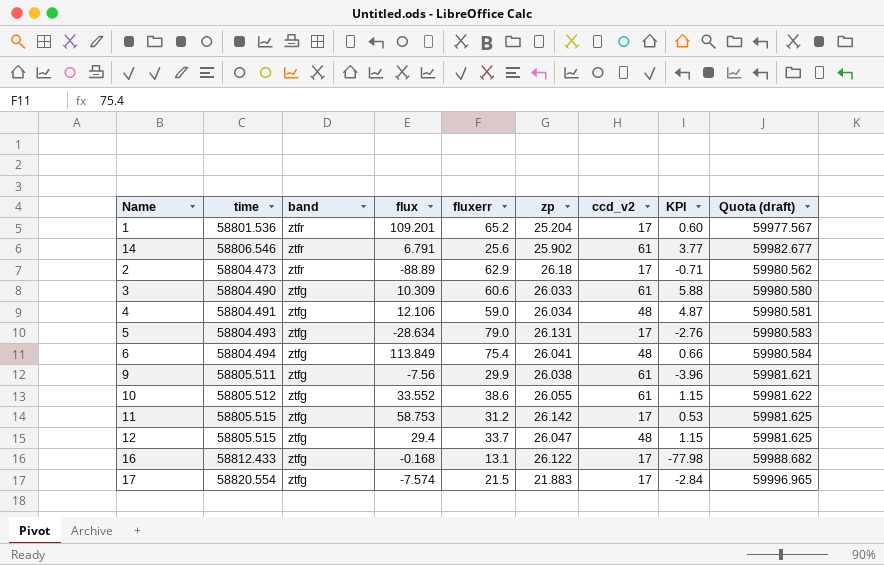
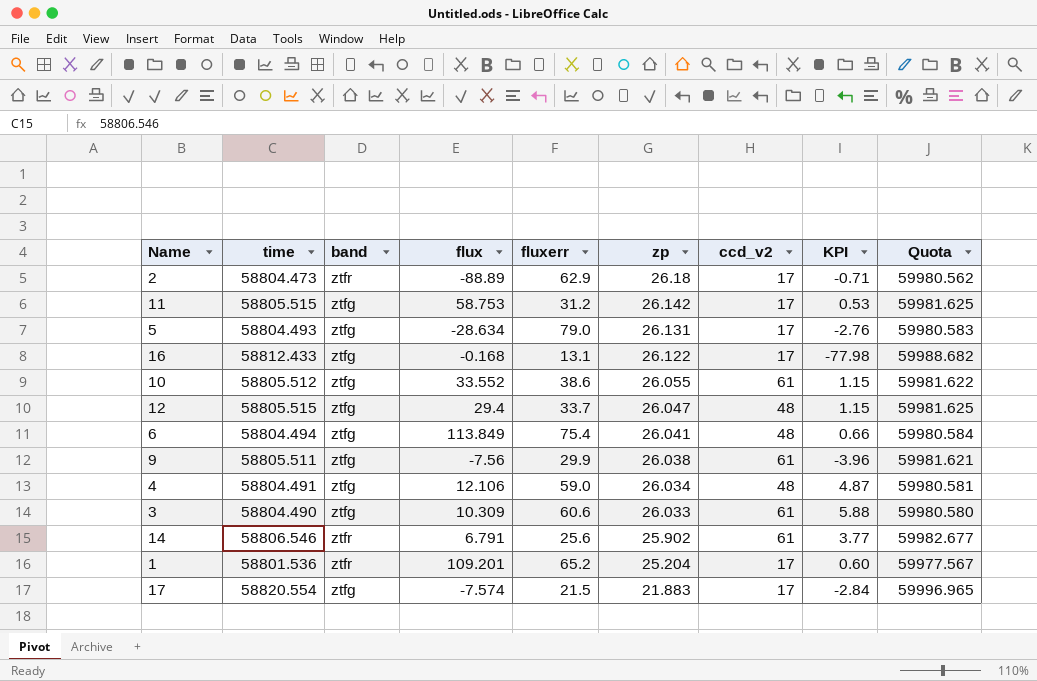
row order: band descending -> zp descending
column name: Quota (draft) -> Quota

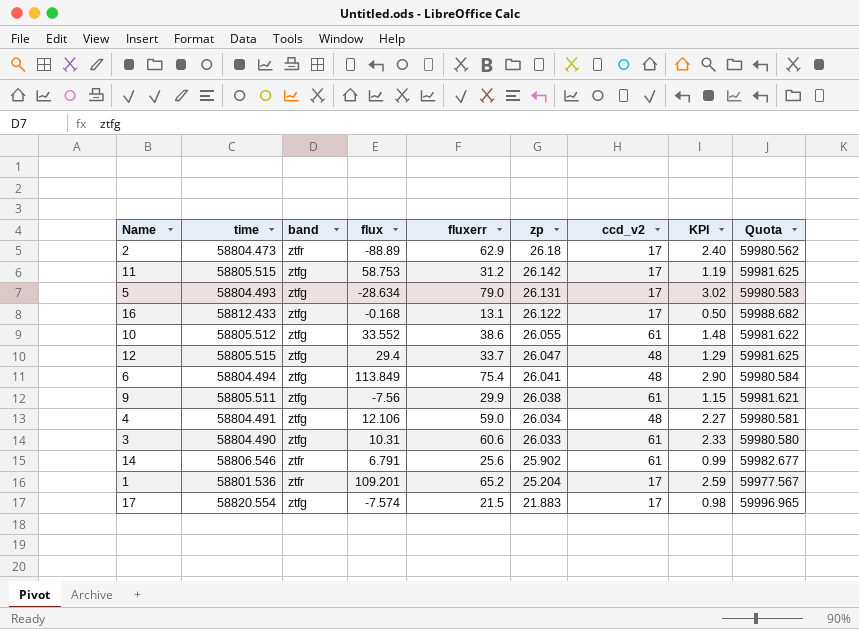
column KPI | formula: [fluxerr] / [flux] -> [fluxerr] / [zp]
3 | flux: 10.309 -> 10.31

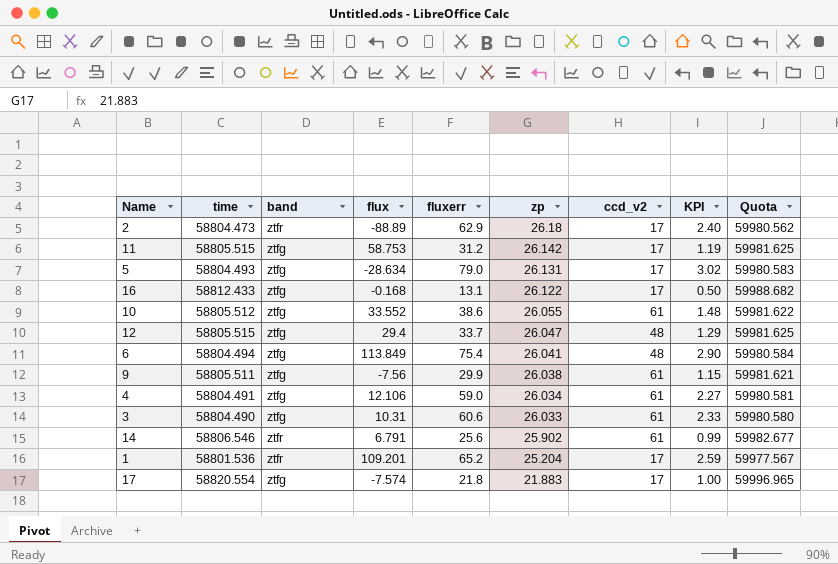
4 | ccd_v2: 48 -> 61
17 | fluxerr: 21.5 -> 21.8
17 | KPI: 0.98 -> 1.00

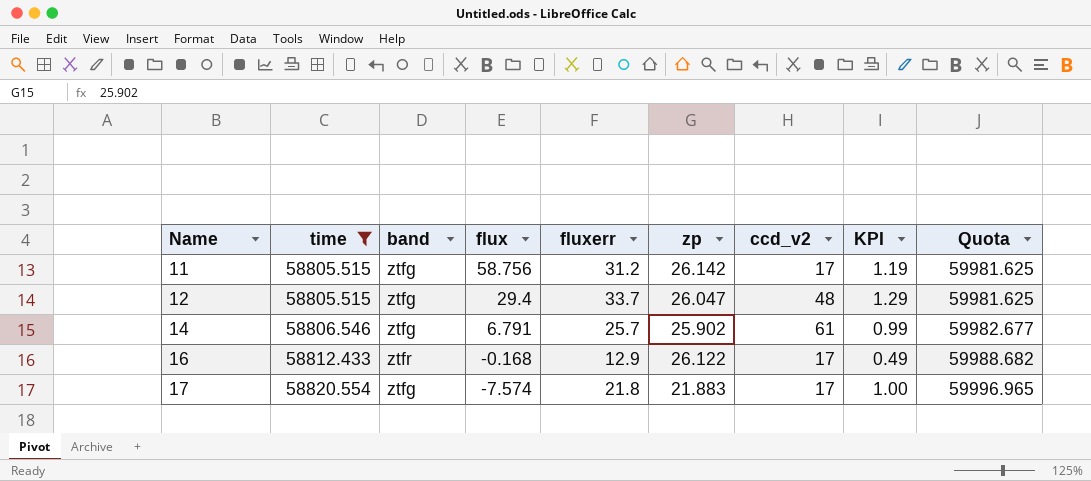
filter: none -> time >= 58805.515
row order: zp descending -> Name ascending
11 | flux: 58.753 -> 58.756
14 | band: ztfr -> ztfg
14 | fluxerr: 25.6 -> 25.7
16 | band: ztfg -> ztfr
16 | fluxerr: 13.1 -> 12.9
16 | KPI: 0.50 -> 0.49

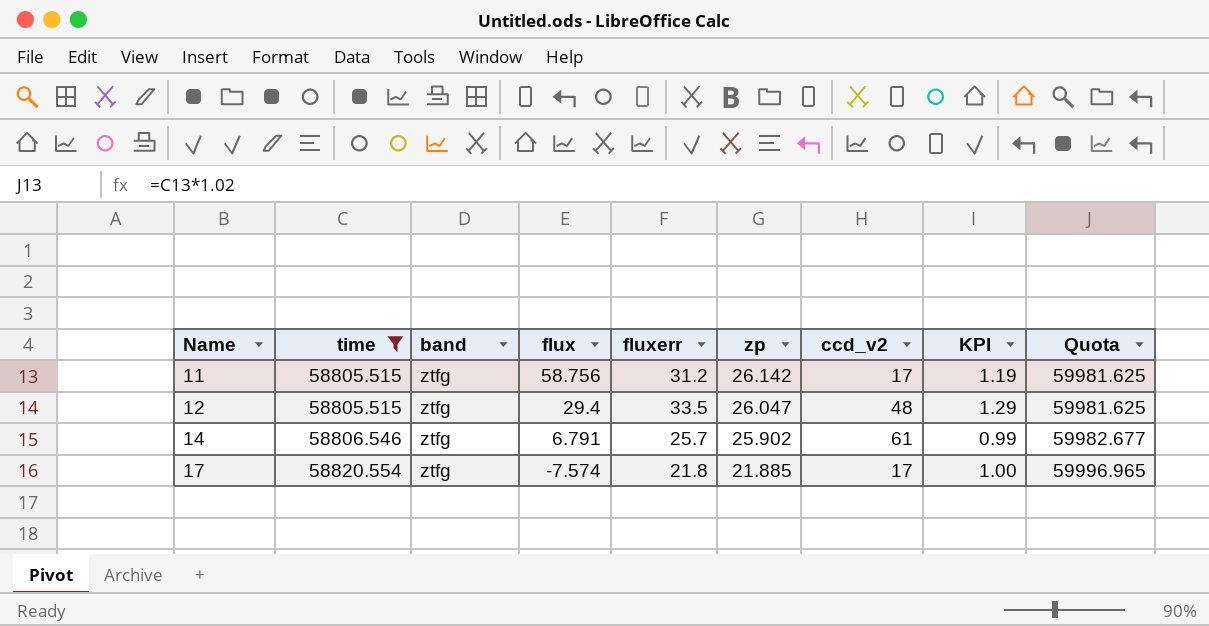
row 16: 58812.433 | ztfr | -0.168 | 12.9 | 26.122 | 17 | 0.49 | 59988.682 -> none
12 | fluxerr: 33.7 -> 33.5
17 | zp: 21.883 -> 21.885

